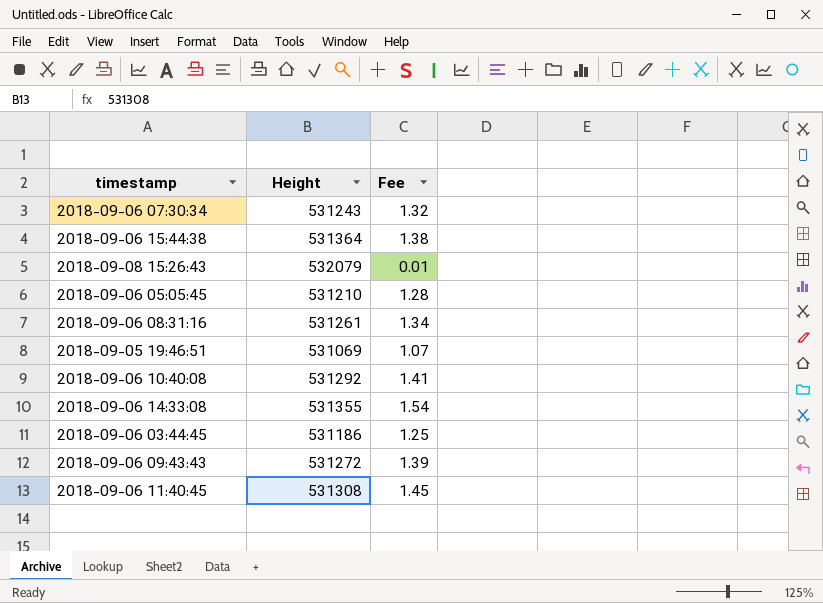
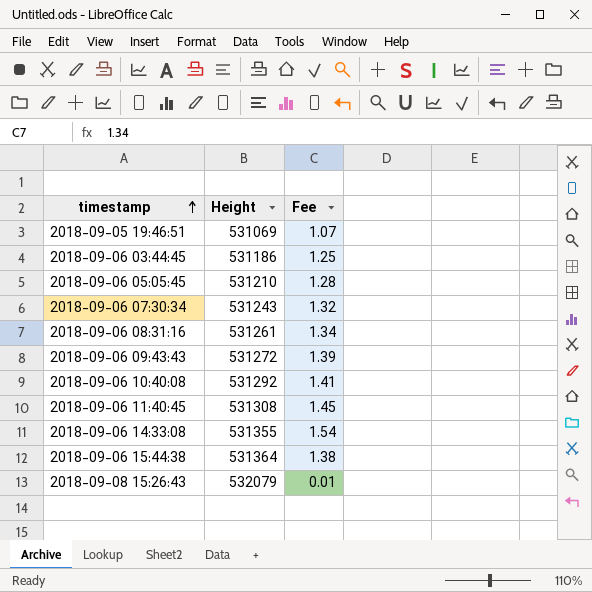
row order: none -> timestamp ascending

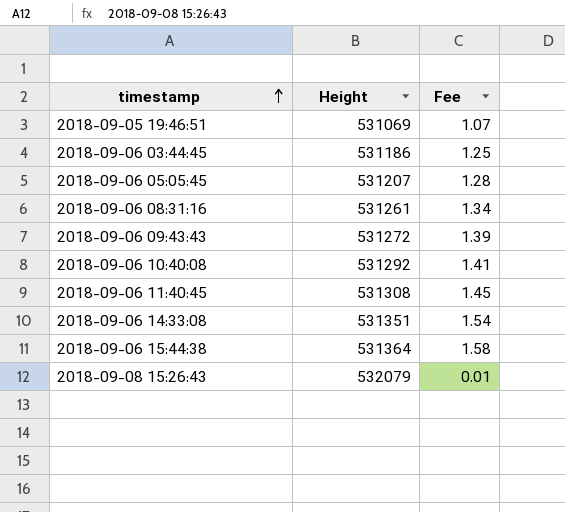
row 2018-09-06 07:30:34: 531243 | 1.32 -> none
2018-09-06 05:05:45 | Height: 531210 -> 531207
2018-09-06 14:33:08 | Height: 531355 -> 531351
2018-09-06 15:44:38 | Fee: 1.38 -> 1.58

